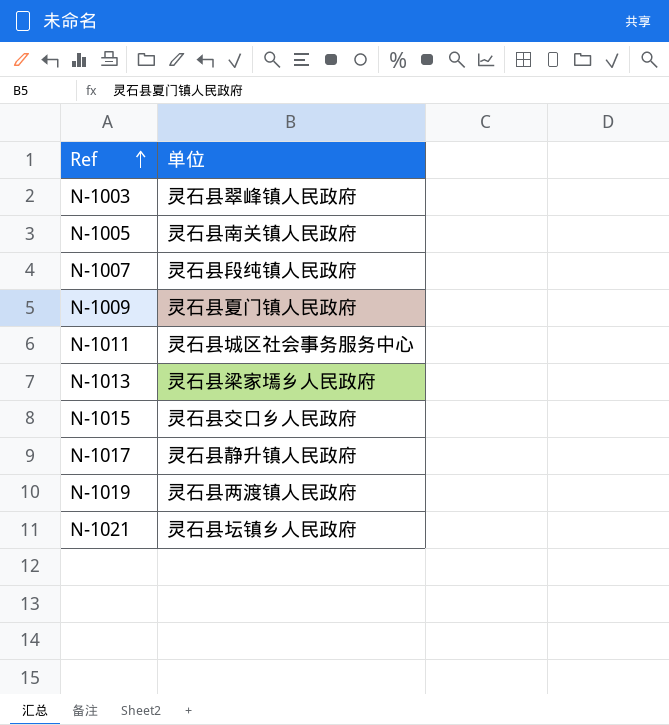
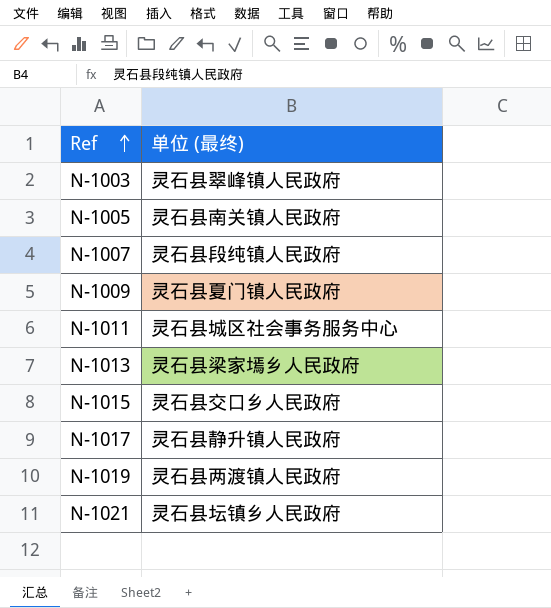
column name: 单位 -> 单位 (最终)

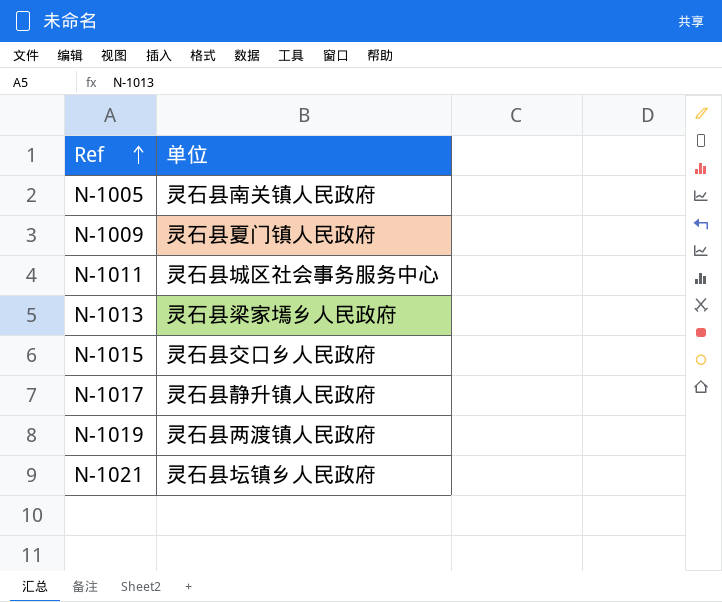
column name: 单位 (最终) -> 单位
row N-1003: 灵石县翠峰镇人民政府 -> none
row N-1007: 灵石县段纯镇人民政府 -> none

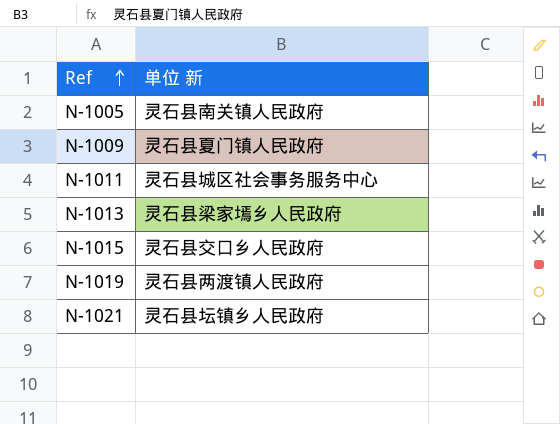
column name: 单位 -> 单位 新
row N-1017: 灵石县静升镇人民政府 -> none

